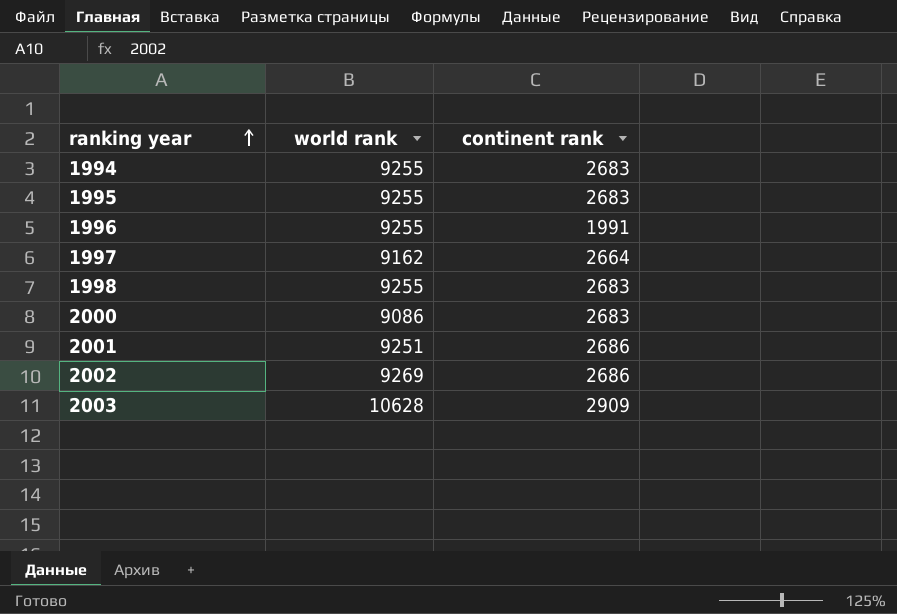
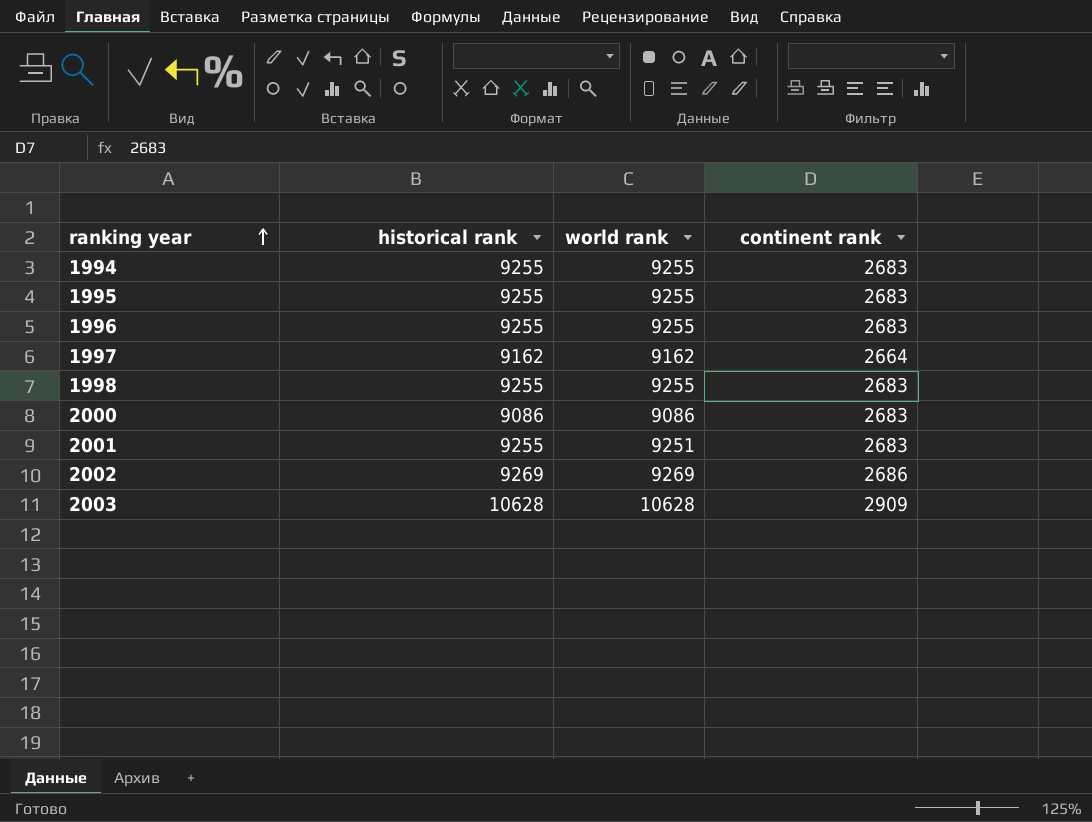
column historical rank | position: none -> 2
1996 | continent rank: 1991 -> 2683
2001 | continent rank: 2686 -> 2683

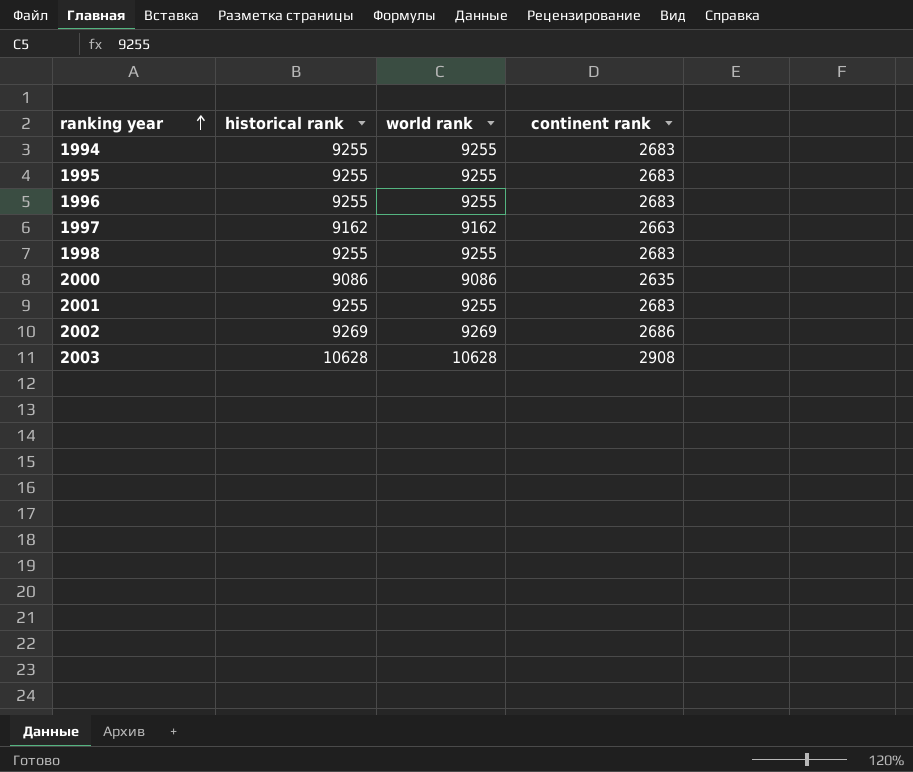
1997 | continent rank: 2664 -> 2663
2000 | continent rank: 2683 -> 2635
2001 | world rank: 9251 -> 9255
2003 | continent rank: 2909 -> 2908

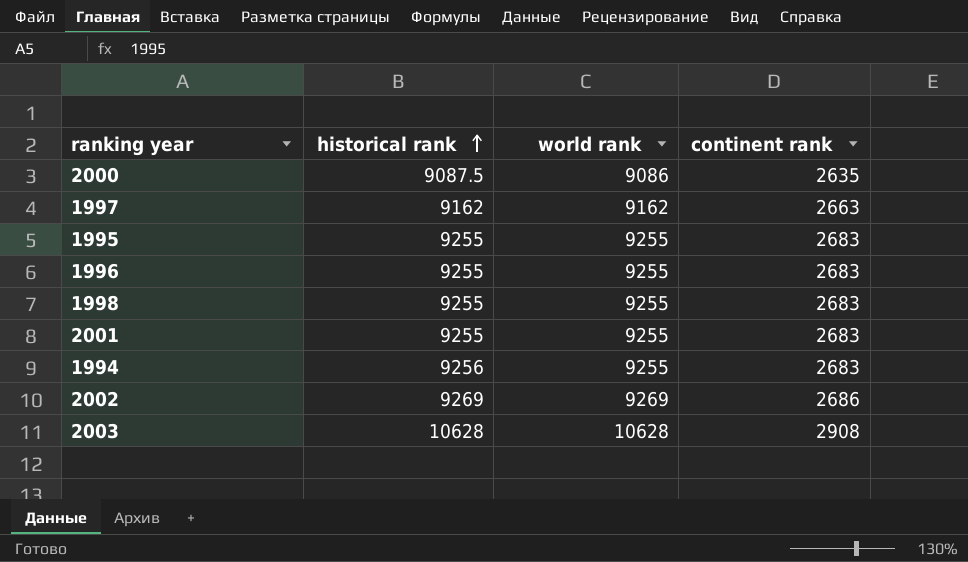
row order: ranking year ascending -> historical rank ascending
2000 | historical rank: 9086 -> 9087.5
1994 | historical rank: 9255 -> 9256

